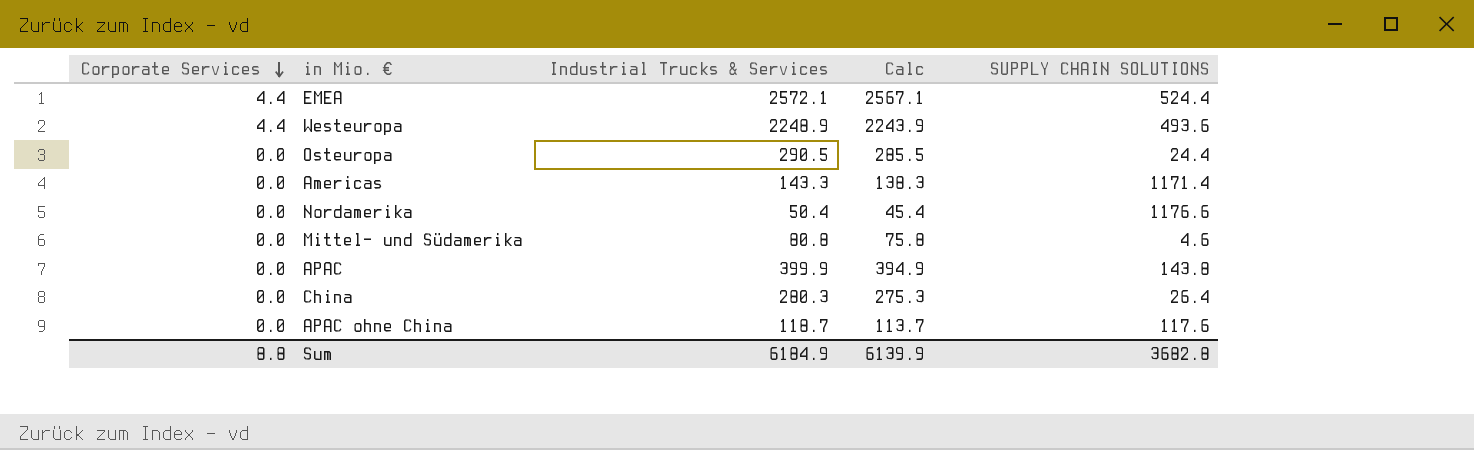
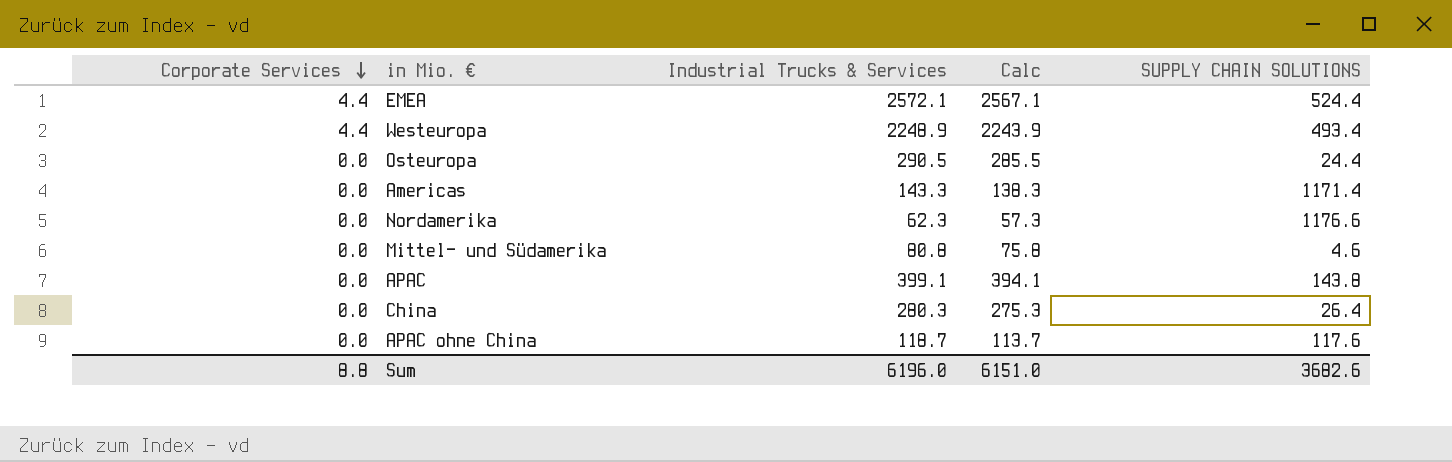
Westeuropa | SUPPLY CHAIN SOLUTIONS: 493.6 -> 493.4
Nordamerika | Industrial Trucks & Services: 50.4 -> 62.3
Nordamerika | Calc: 45.4 -> 57.3
APAC | Industrial Trucks & Services: 399.9 -> 399.1
APAC | Calc: 394.9 -> 394.1
Sum | Industrial Trucks & Services: 6184.9 -> 6196.0
Sum | Calc: 6139.9 -> 6151.0
Sum | SUPPLY CHAIN SOLUTIONS: 3682.8 -> 3682.6

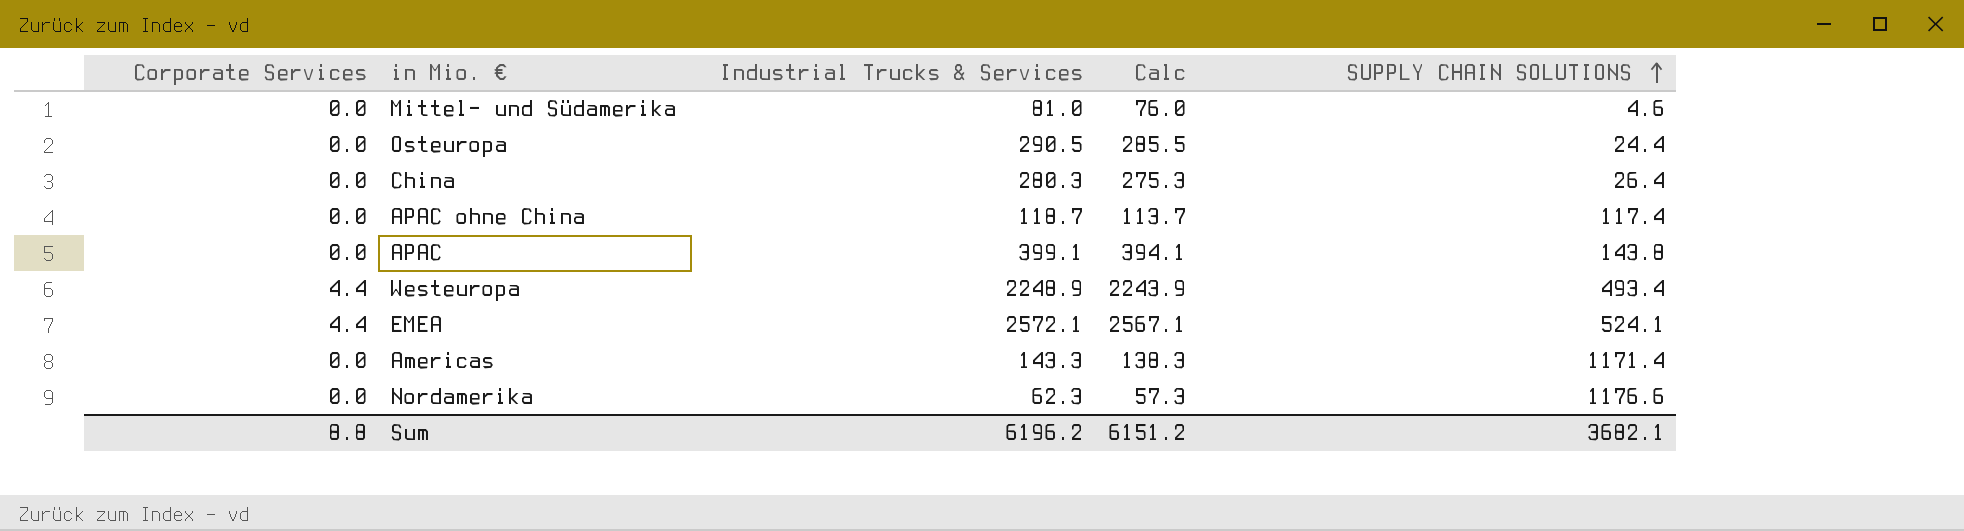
row order: Corporate Services descending -> SUPPLY CHAIN SOLUTIONS ascending
Mittel- und Südamerika | Industrial Trucks & Services: 80.8 -> 81.0
Mittel- und Südamerika | Calc: 75.8 -> 76.0
APAC ohne China | SUPPLY CHAIN SOLUTIONS: 117.6 -> 117.4
EMEA | SUPPLY CHAIN SOLUTIONS: 524.4 -> 524.1
Sum | Industrial Trucks & Services: 6196.0 -> 6196.2
Sum | Calc: 6151.0 -> 6151.2
Sum | SUPPLY CHAIN SOLUTIONS: 3682.6 -> 3682.1

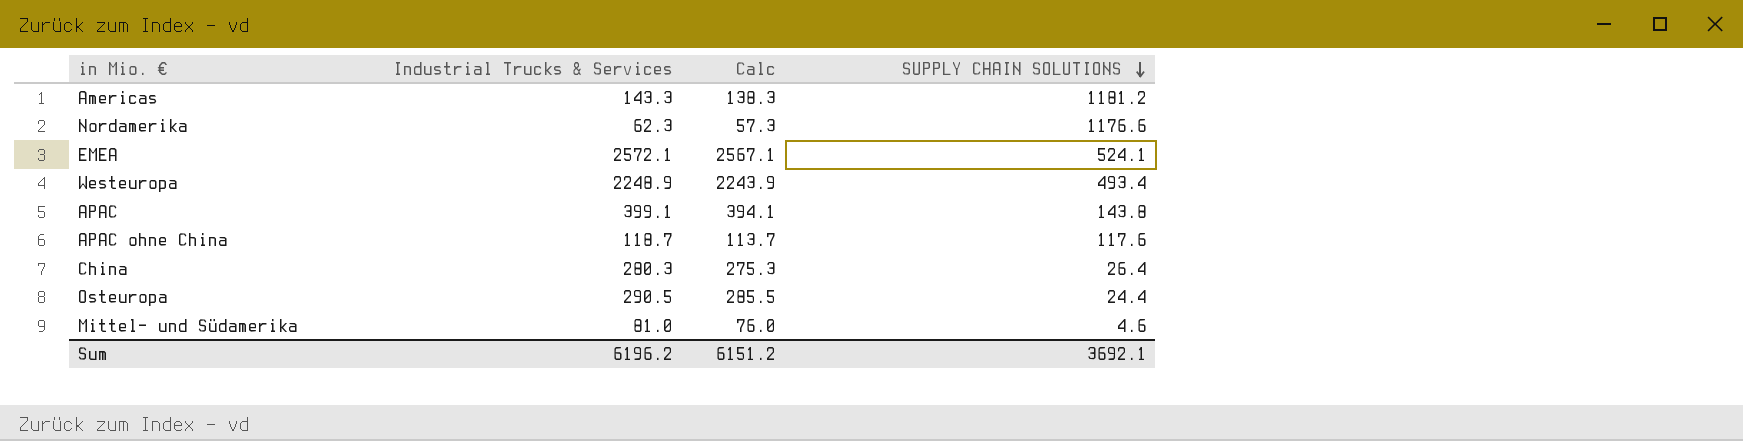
row order: SUPPLY CHAIN SOLUTIONS ascending -> SUPPLY CHAIN SOLUTIONS descending
column Corporate Services | position: 1 -> none
Americas | SUPPLY CHAIN SOLUTIONS: 1171.4 -> 1181.2
APAC ohne China | SUPPLY CHAIN SOLUTIONS: 117.4 -> 117.6
Sum | SUPPLY CHAIN SOLUTIONS: 3682.1 -> 3692.1

